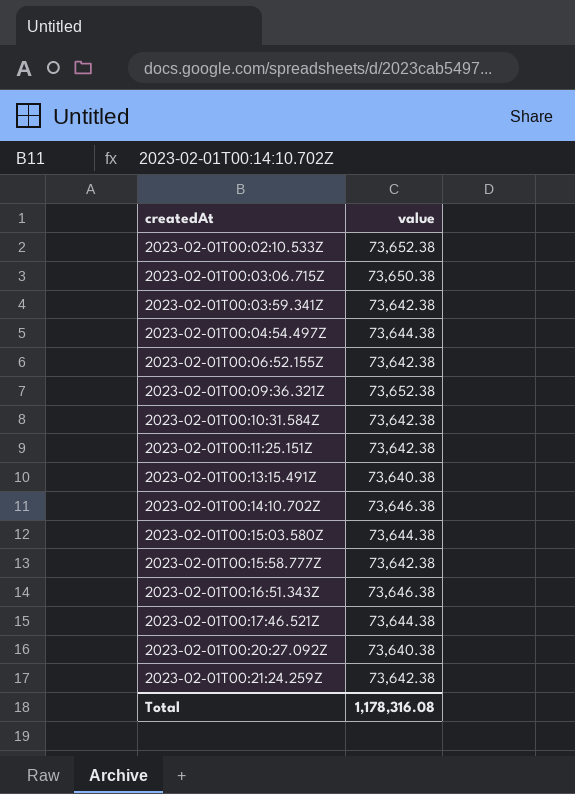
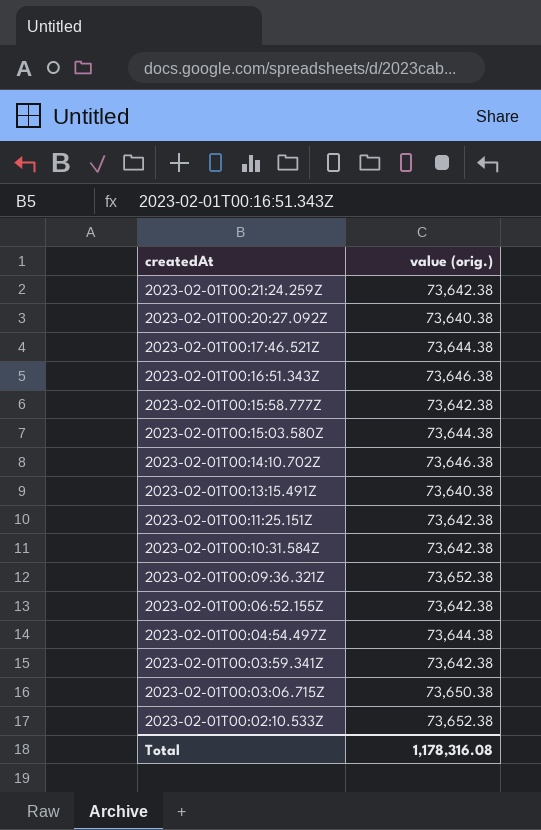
row order: createdAt ascending -> createdAt descending
column name: value -> value (orig.)

